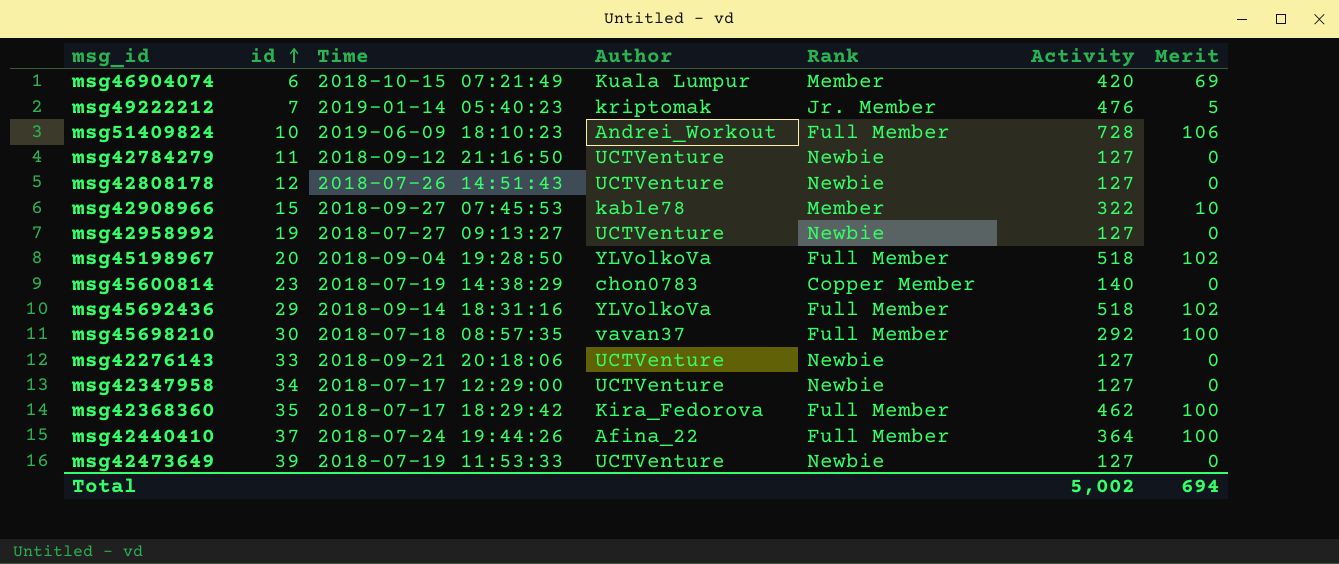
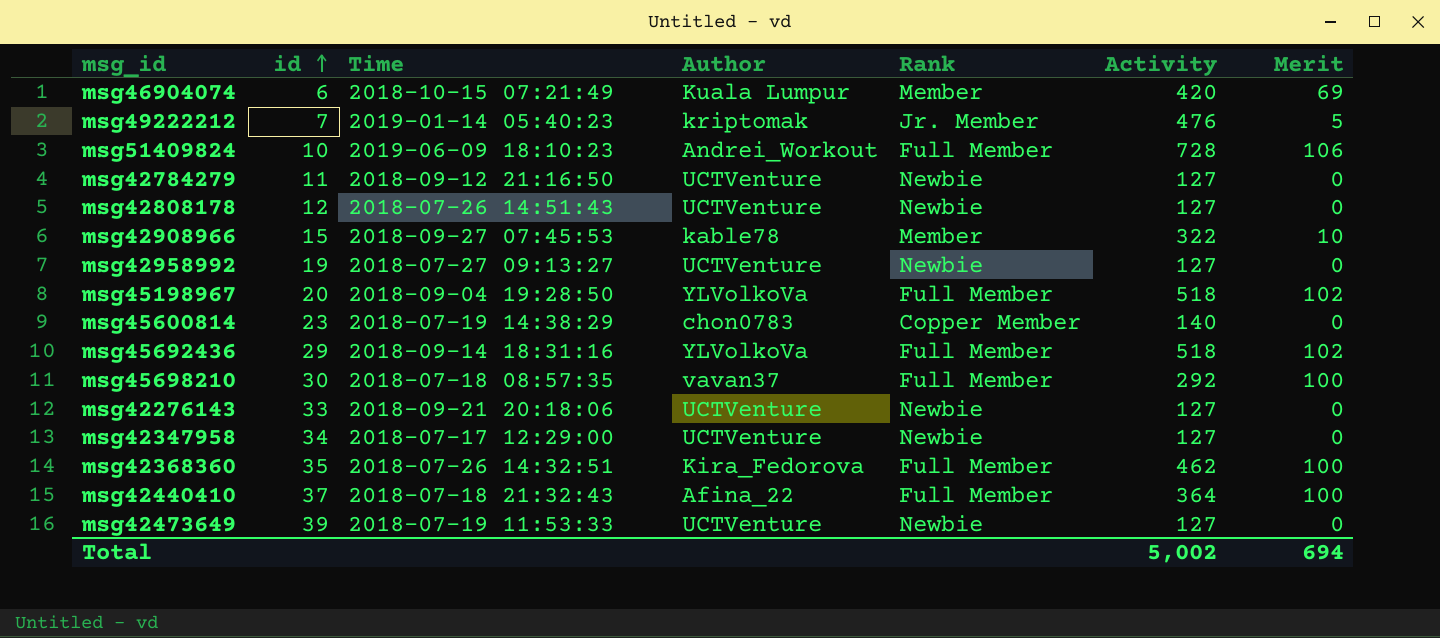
msg42368360 | Time: 2018-07-17 18:29:42 -> 2018-07-26 14:32:51
msg42440410 | Time: 2018-07-24 19:44:26 -> 2018-07-18 21:32:43

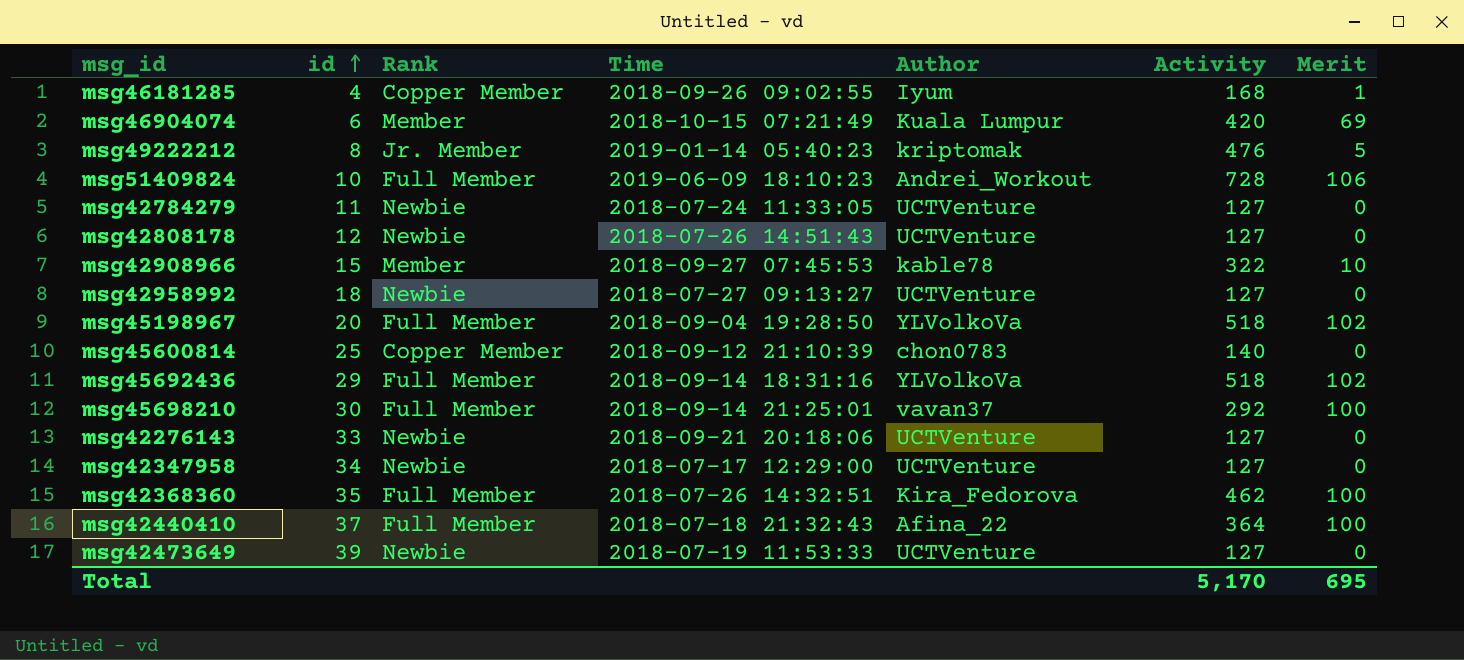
column Rank | position: 5 -> 3
row msg46181285: none -> 4 | Copper Member | 2018-09-26 09:02:55 | Iyum | 168 | 1
msg49222212 | id: 7 -> 8
msg42784279 | Time: 2018-09-12 21:16:50 -> 2018-07-24 11:33:05
msg42958992 | id: 19 -> 18
msg45600814 | id: 23 -> 25
msg45600814 | Time: 2018-07-19 14:38:29 -> 2018-09-12 21:10:39
msg45698210 | Time: 2018-07-18 08:57:35 -> 2018-09-14 21:25:01
Total | Activity: 5,002 -> 5,170
Total | Merit: 694 -> 695

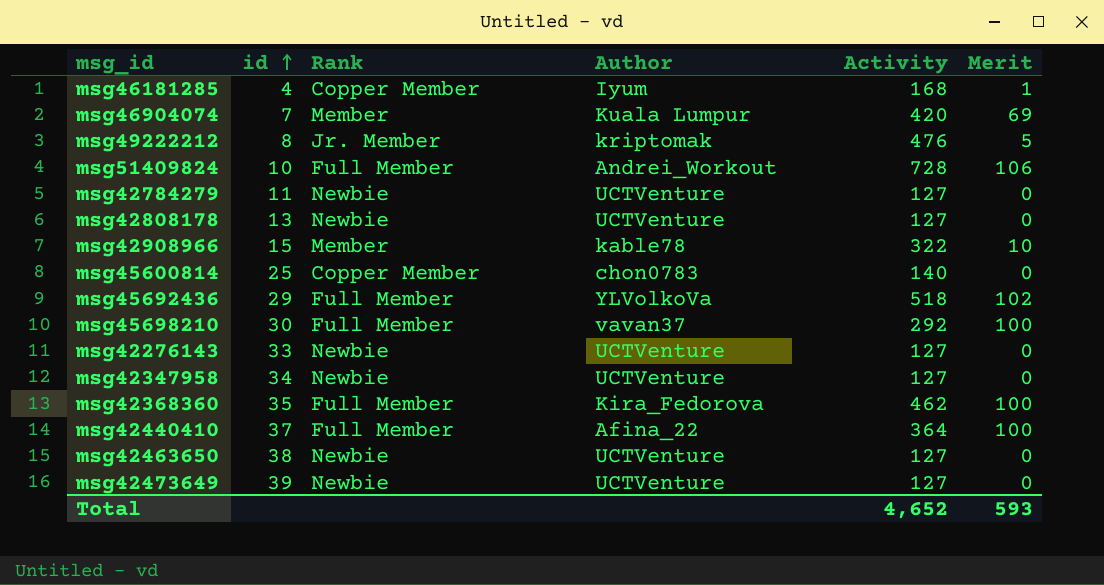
column Time | position: 4 -> none
row msg42958992: 18 | Newbie | 2018-07-27 09:13:27 | UCTVenture | 127 | 0 -> none
row msg45198967: 20 | Full Member | 2018-09-04 19:28:50 | YLVolkoVa | 518 | 102 -> none
msg46904074 | id: 6 -> 7
msg42808178 | id: 12 -> 13
row msg42463650: none -> 38 | Newbie | UCTVenture | 127 | 0
Total | Activity: 5,170 -> 4,652
Total | Merit: 695 -> 593

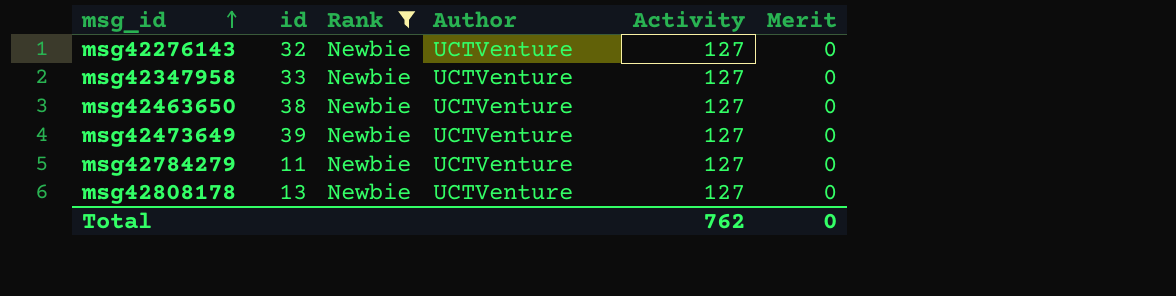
filter: none -> Rank = Newbie
row order: id ascending -> msg_id ascending
msg42276143 | id: 33 -> 32
msg42347958 | id: 34 -> 33
Total | Activity: 4,652 -> 762
Total | Merit: 593 -> 0

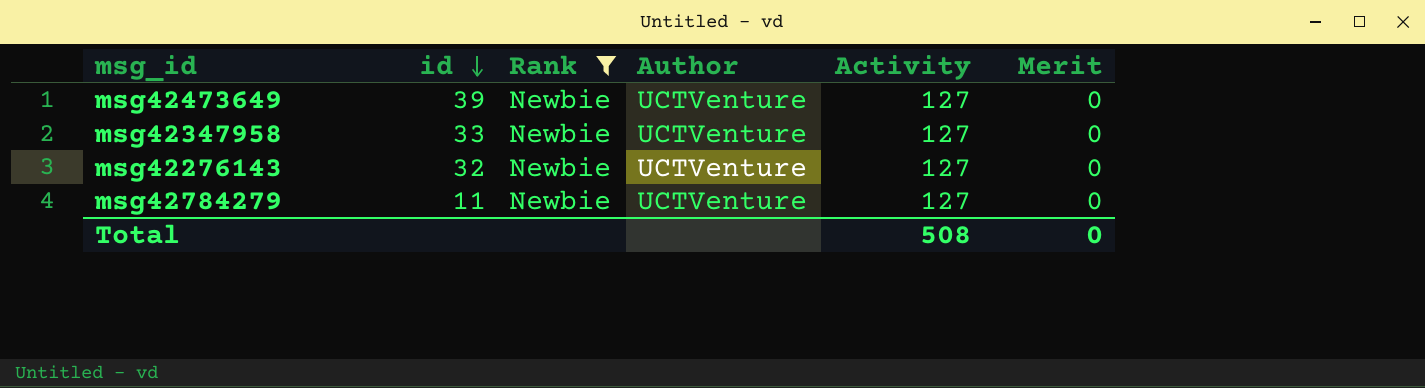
row order: msg_id ascending -> id descending
row msg42463650: 38 | Newbie | UCTVenture | 127 | 0 -> none
row msg42808178: 13 | Newbie | UCTVenture | 127 | 0 -> none
Total | Activity: 762 -> 508

